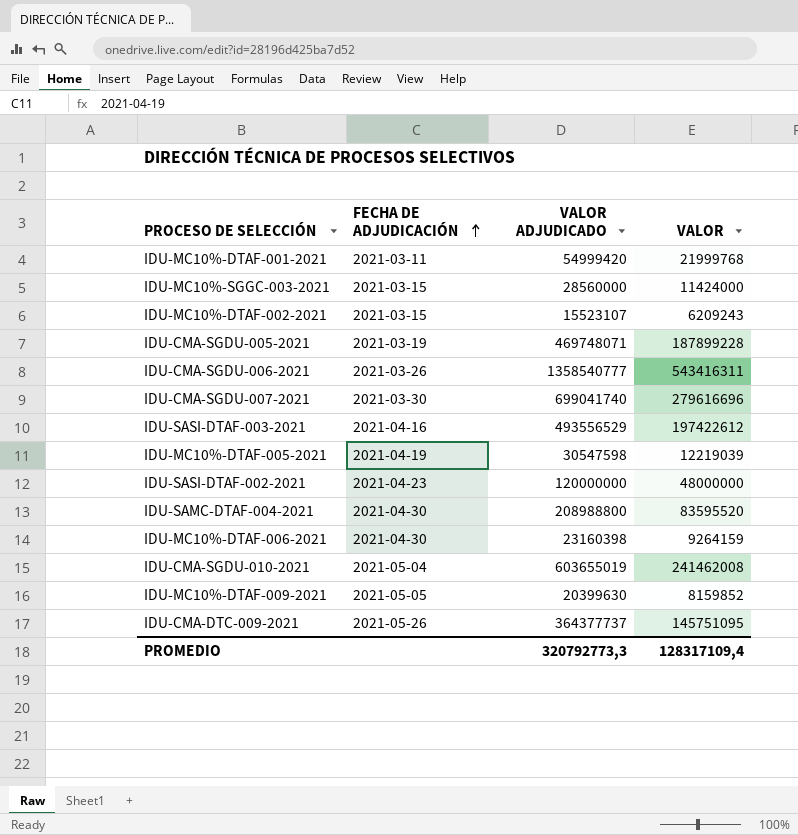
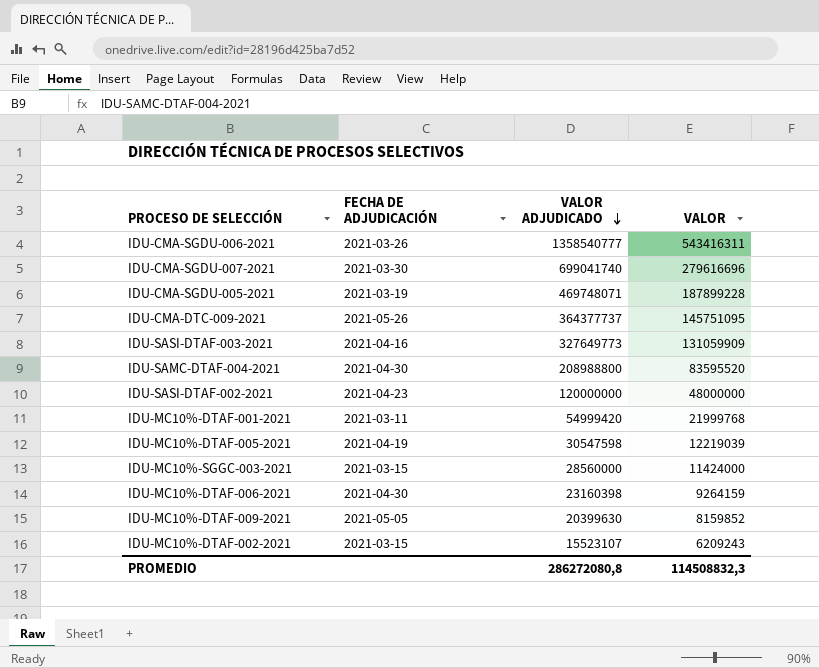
row order: FECHA DE ADJUDICACIÓN ascending -> VALOR ADJUDICADO descending
row IDU-CMA-SGDU-010-2021: 2021-05-04 | 603655019 | 241462008 -> none
IDU-SASI-DTAF-003-2021 | VALOR ADJUDICADO: 493556529 -> 327649773
IDU-SASI-DTAF-003-2021 | VALOR: 197422612 -> 131059909
PROMEDIO | VALOR ADJUDICADO: 320792773,3 -> 286272080,8
PROMEDIO | VALOR: 128317109,4 -> 114508832,3

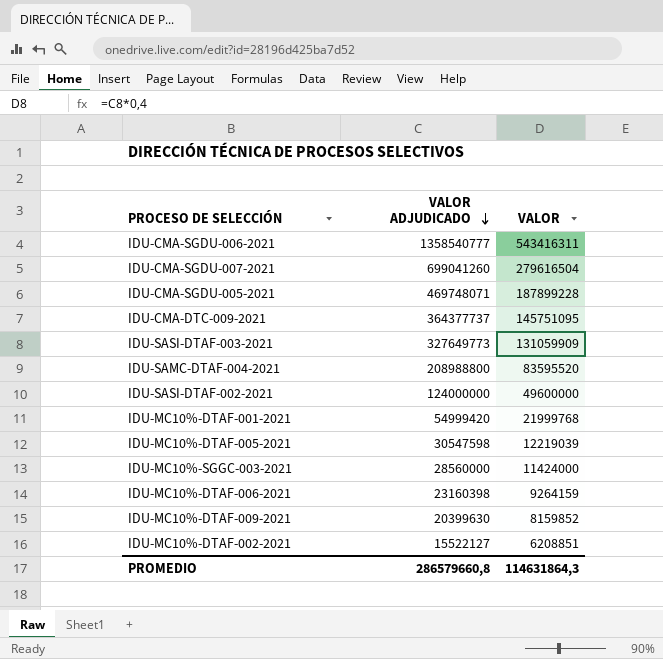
column FECHA DE ADJUDICACIÓN | position: 2 -> none
IDU-CMA-SGDU-007-2021 | VALOR ADJUDICADO: 699041740 -> 699041260
IDU-CMA-SGDU-007-2021 | VALOR: 279616696 -> 279616504
IDU-SASI-DTAF-002-2021 | VALOR ADJUDICADO: 120000000 -> 124000000
IDU-SASI-DTAF-002-2021 | VALOR: 48000000 -> 49600000
IDU-MC10%-DTAF-002-2021 | VALOR ADJUDICADO: 15523107 -> 15522127
IDU-MC10%-DTAF-002-2021 | VALOR: 6209243 -> 6208851
PROMEDIO | VALOR ADJUDICADO: 286272080,8 -> 286579660,8
PROMEDIO | VALOR: 114508832,3 -> 114631864,3

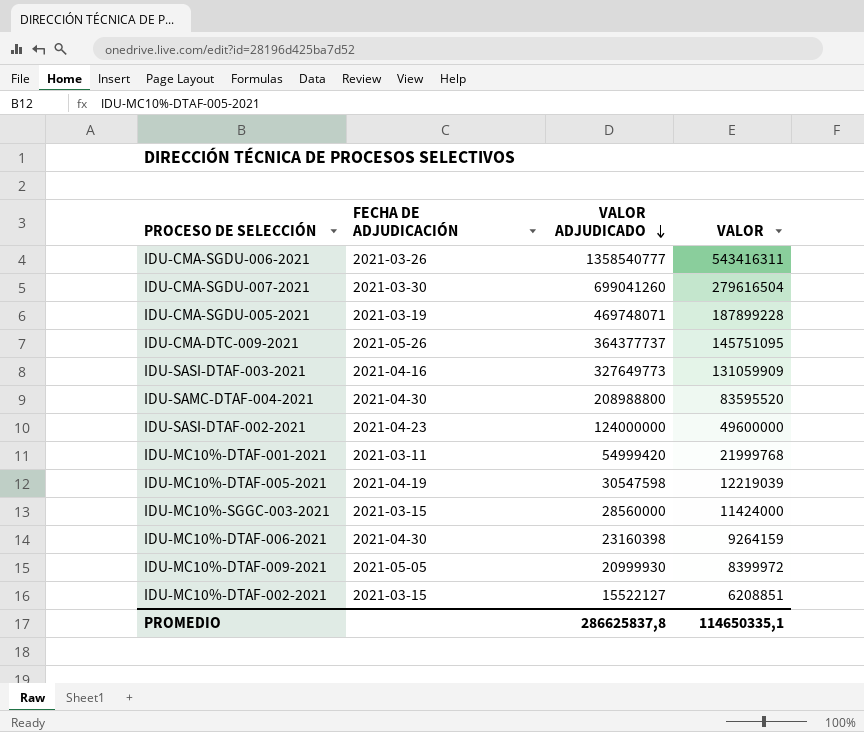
column FECHA DE ADJUDICACIÓN | position: none -> 2
IDU-MC10%-DTAF-009-2021 | VALOR ADJUDICADO: 20399630 -> 20999930
IDU-MC10%-DTAF-009-2021 | VALOR: 8159852 -> 8399972
PROMEDIO | VALOR ADJUDICADO: 286579660,8 -> 286625837,8
PROMEDIO | VALOR: 114631864,3 -> 114650335,1

